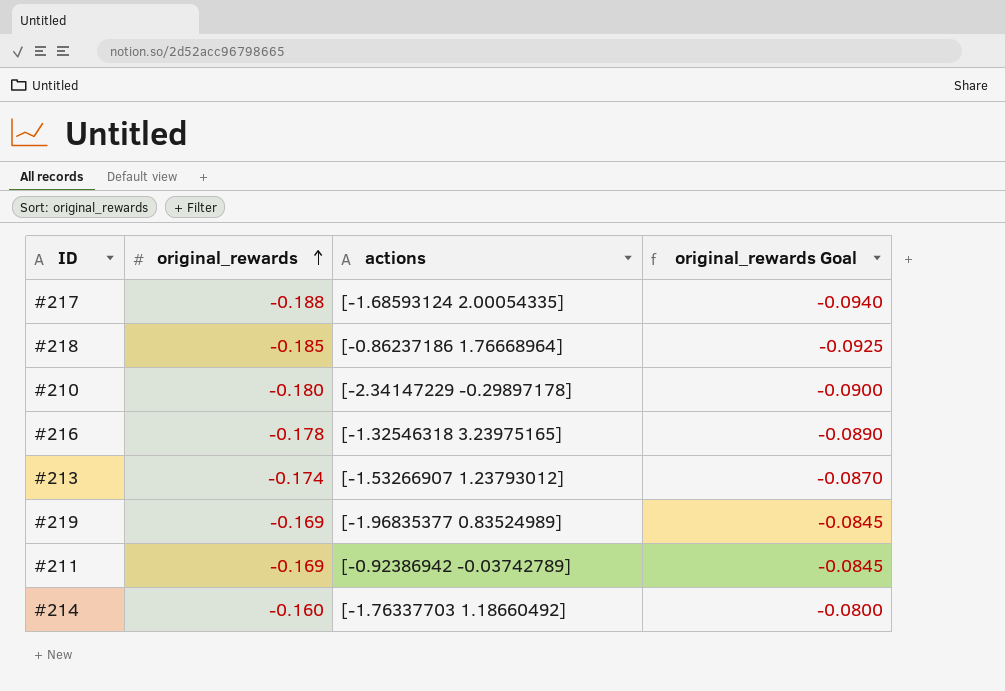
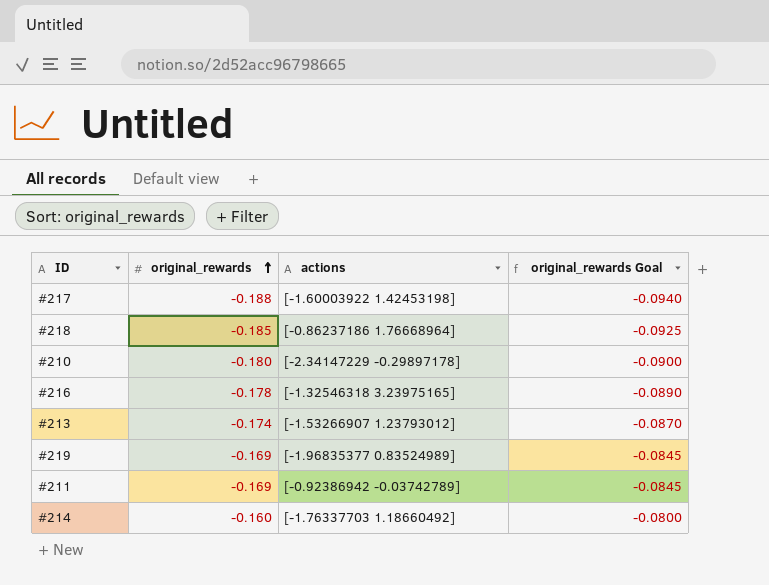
#217 | actions: [-1.68593124 2.00054335] -> [-1.60003922 1.42453198]

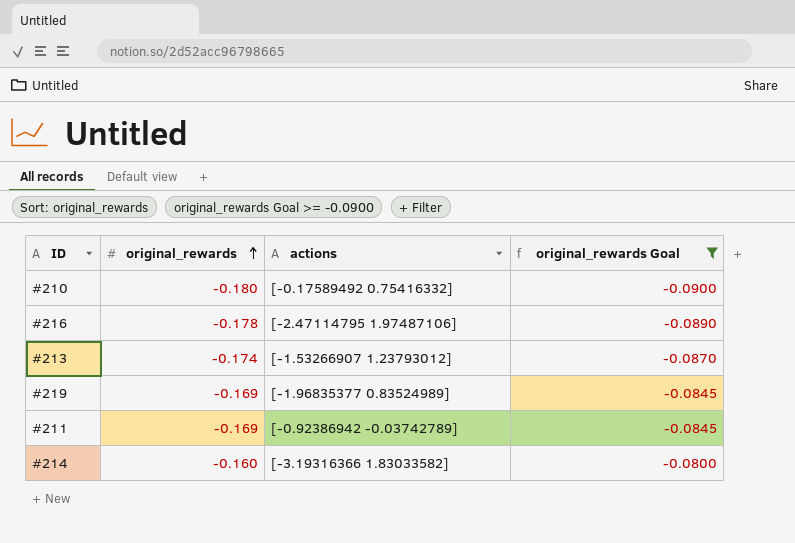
filter: none -> original_rewards Goal >= -0.0900
#210 | actions: [-2.34147229 -0.29897178] -> [-0.17589492 0.75416332]
#216 | actions: [-1.32546318 3.23975165] -> [-2.47114795 1.97487106]
#214 | actions: [-1.76337703 1.18660492] -> [-3.19316366 1.83033582]

